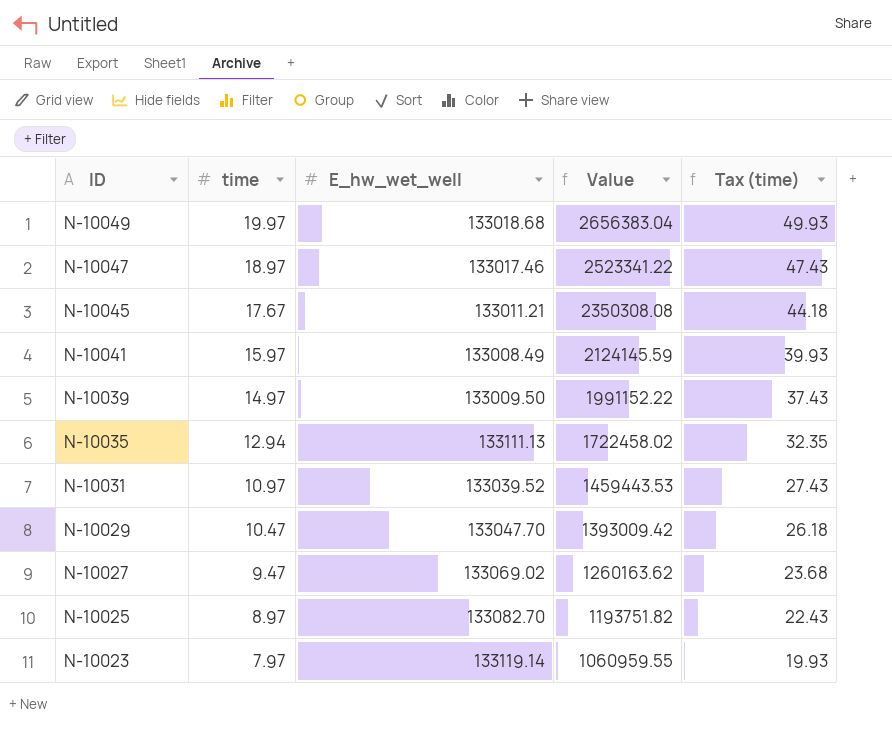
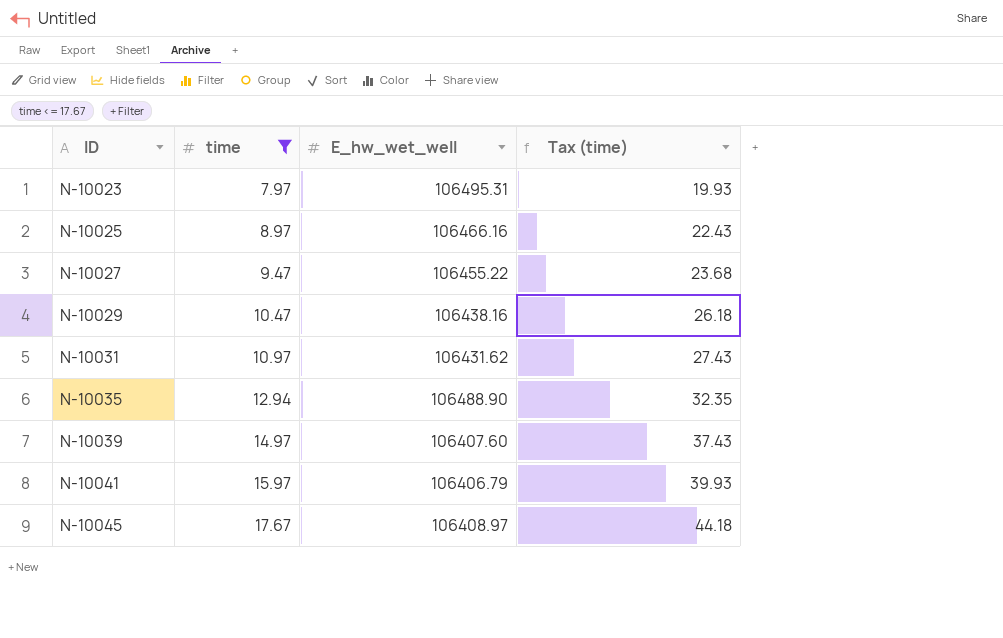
filter: none -> time <= 17.67
row order: ID descending -> ID ascending
column Value | formula: [time] * [E_hw_wet_well] -> none
N-10023 | E_hw_wet_well: 133119.14 -> 106495.31
N-10025 | E_hw_wet_well: 133082.70 -> 106466.16
N-10027 | E_hw_wet_well: 133069.02 -> 106455.22
N-10029 | E_hw_wet_well: 133047.70 -> 106438.16
N-10031 | E_hw_wet_well: 133039.52 -> 106431.62
N-10035 | E_hw_wet_well: 133111.13 -> 106488.90
N-10039 | E_hw_wet_well: 133009.50 -> 106407.60
N-10041 | E_hw_wet_well: 133008.49 -> 106406.79
N-10045 | E_hw_wet_well: 133011.21 -> 106408.97

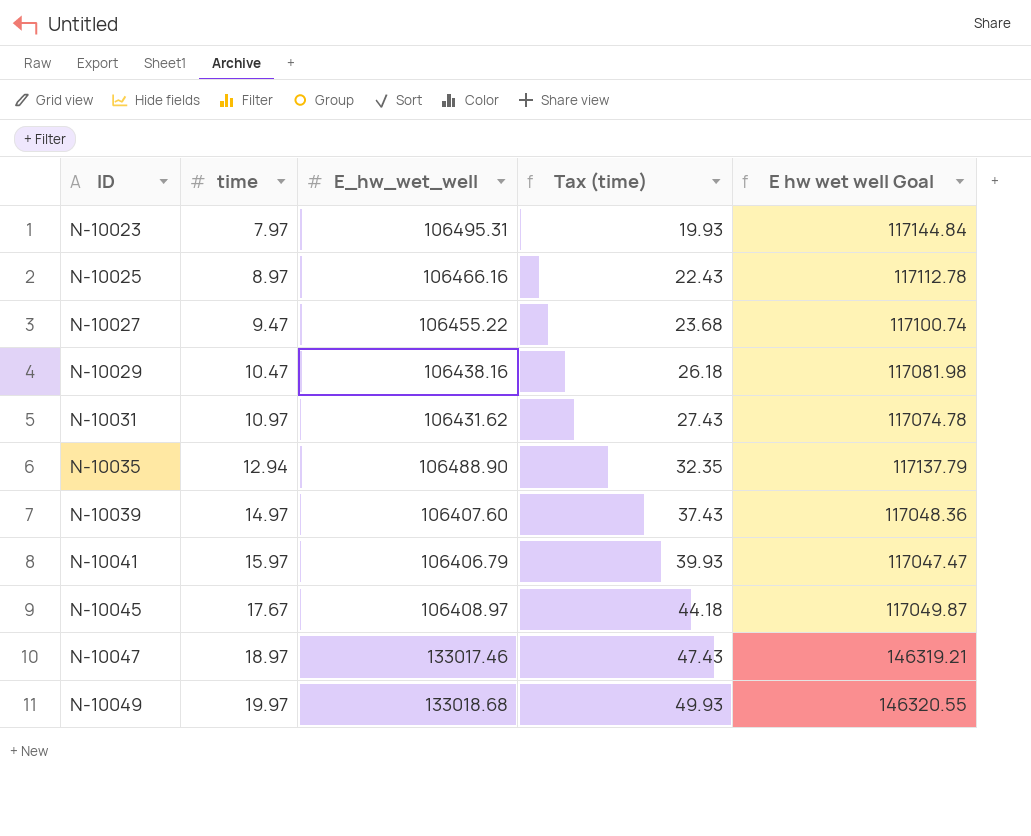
filter: time <= 17.67 -> none
column E hw wet well Goal | formula: none -> [E_hw_wet_well] * 1.1

